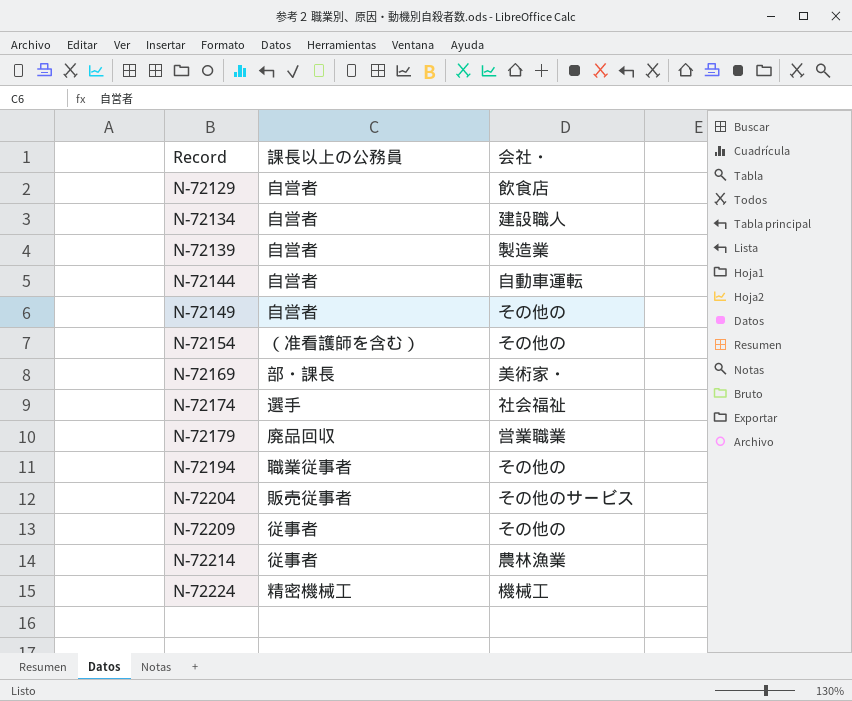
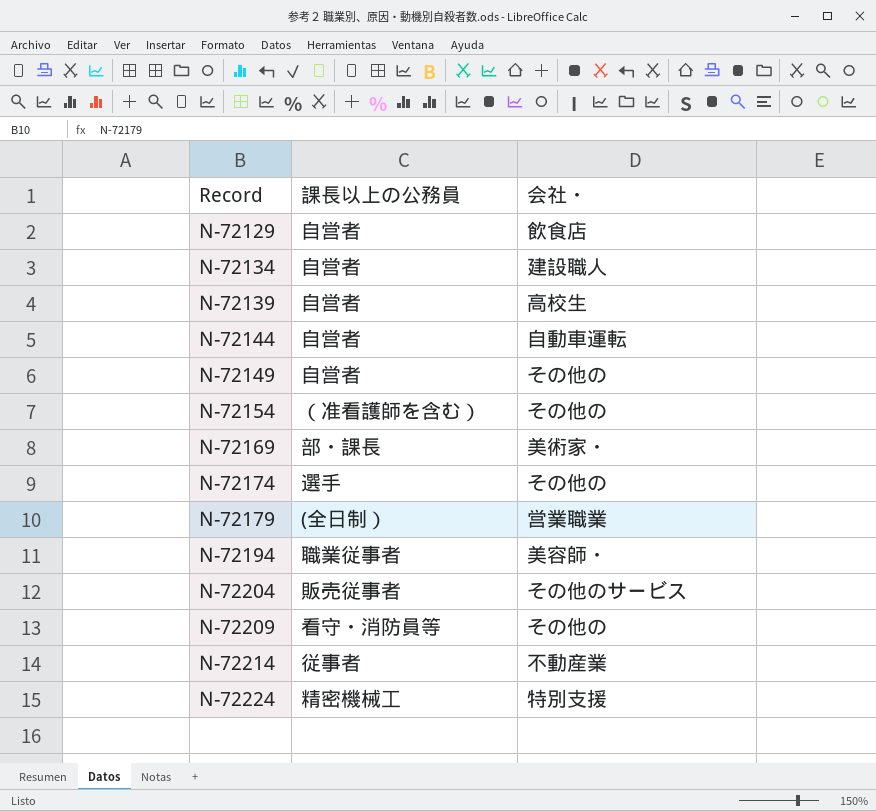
N-72139 | 会社・: 製造業 -> 高校生
N-72174 | 会社・: 社会福祉 -> その他の
N-72179 | 課長以上の公務員: 廃品回収 -> (全日制）
N-72194 | 会社・: その他の -> 美容師・
N-72209 | 課長以上の公務員: 従事者 -> 看守・消防員等
N-72214 | 会社・: 農林漁業 -> 不動産業
N-72224 | 会社・: 機械工 -> 特別支援

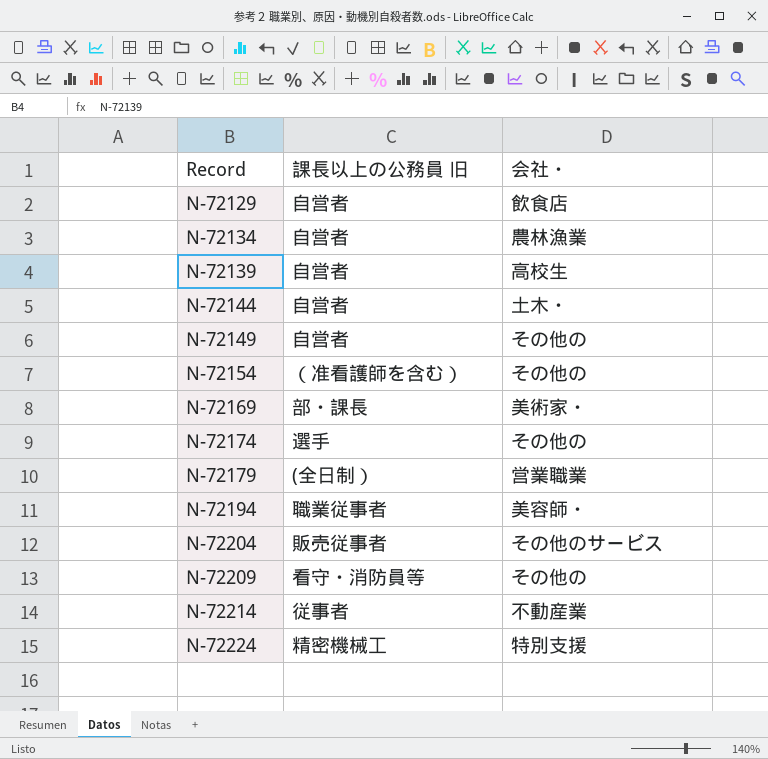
column name: 課長以上の公務員 -> 課長以上の公務員 旧
N-72134 | 会社・: 建設職人 -> 農林漁業
N-72144 | 会社・: 自動車運転 -> 土木・

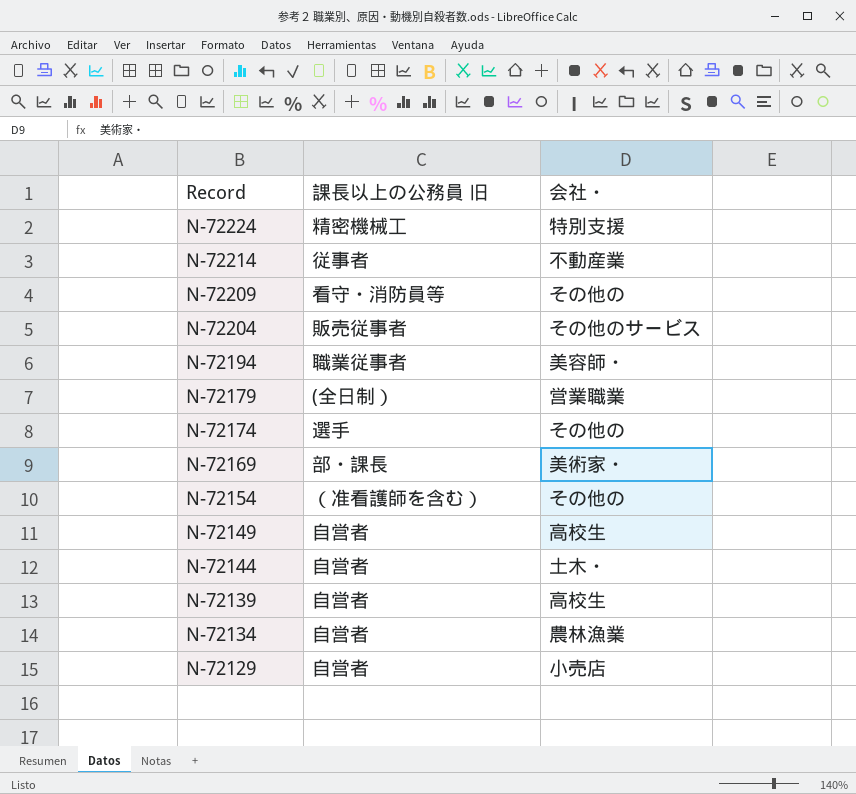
row order: Record ascending -> Record descending
N-72149 | 会社・: その他の -> 高校生
N-72129 | 会社・: 飲食店 -> 小売店

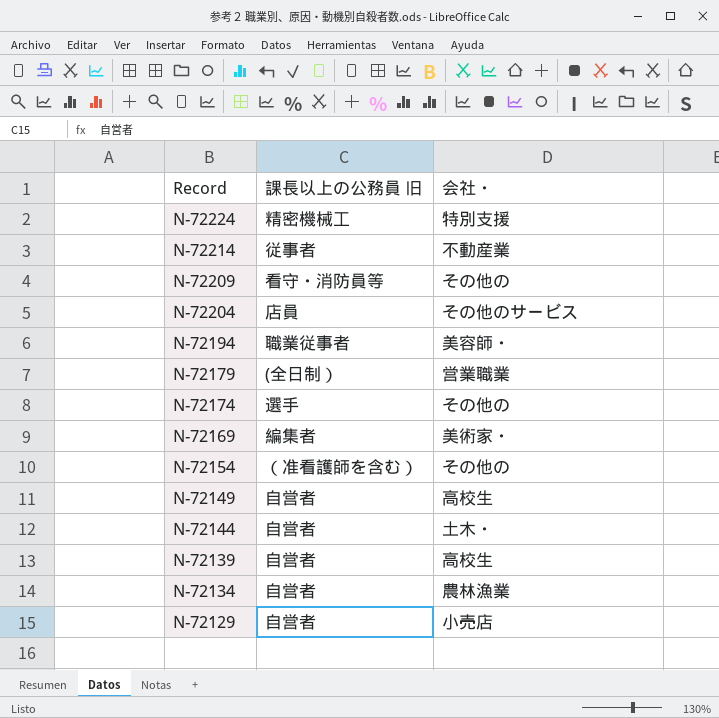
N-72204 | 課長以上の公務員 旧: 販売従事者 -> 店員
N-72169 | 課長以上の公務員 旧: 部・課長 -> 編集者

